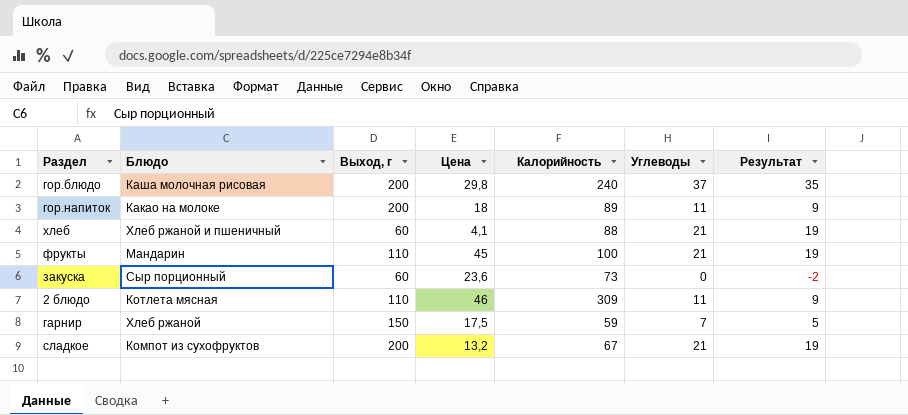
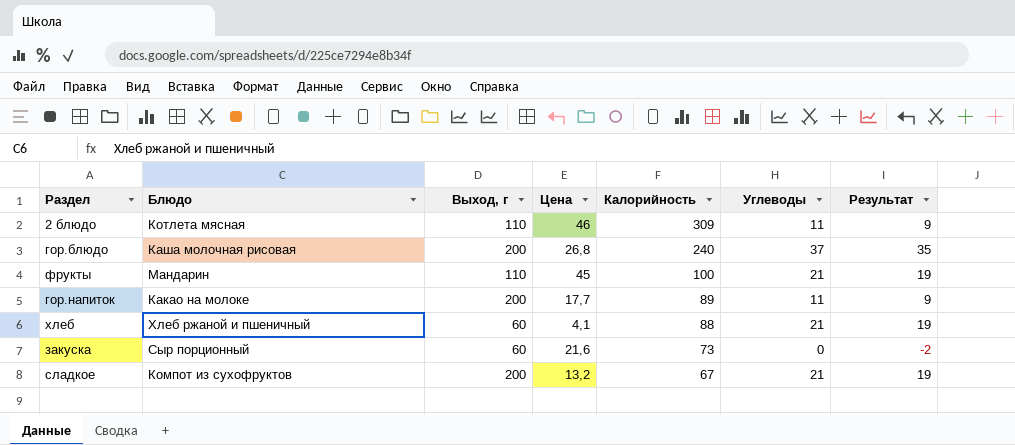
row order: none -> Калорийность descending
row гарнир: Хлеб ржаной | 150 | 17,5 | 59 | 7 | 5 -> none
гор.блюдо | Цена: 29,8 -> 26,8
гор.напиток | Цена: 18 -> 17,7
закуска | Цена: 23,6 -> 21,6

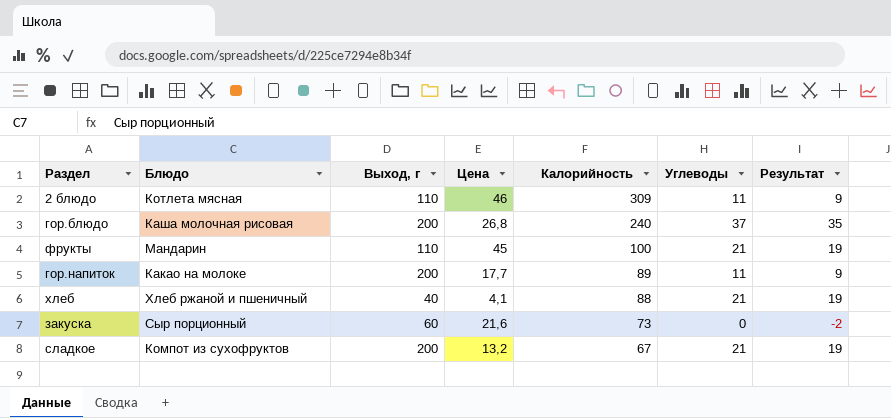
хлеб | Выход, г: 60 -> 40

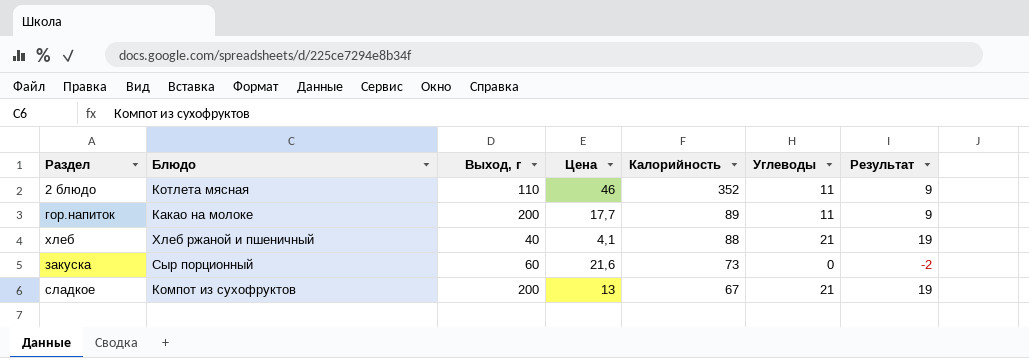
row гор.блюдо: Каша молочная рисовая | 200 | 26,8 | 240 | 37 | 35 -> none
row фрукты: Мандарин | 110 | 45 | 100 | 21 | 19 -> none
2 блюдо | Калорийность: 309 -> 352
сладкое | Цена: 13,2 -> 13

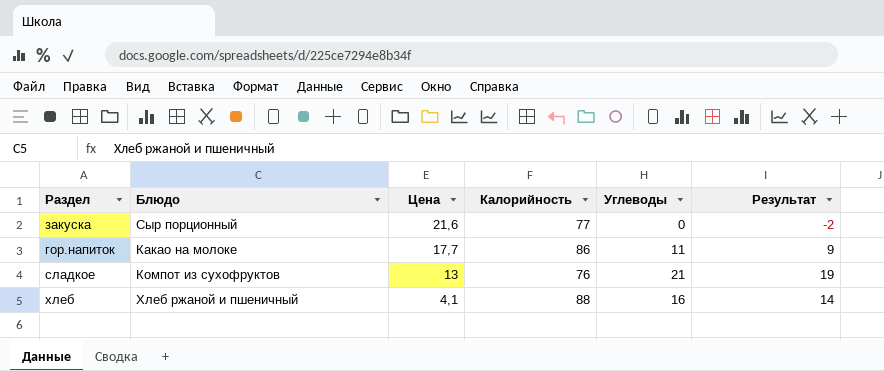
row order: Калорийность descending -> Цена descending
column Выход, г | position: 3 -> none
row 2 блюдо: Котлета мясная | 110 | 46 | 352 | 11 | 9 -> none
закуска | Калорийность: 73 -> 77
гор.напиток | Калорийность: 89 -> 86
сладкое | Калорийность: 67 -> 76
хлеб | Углеводы: 21 -> 16
хлеб | Результат: 19 -> 14

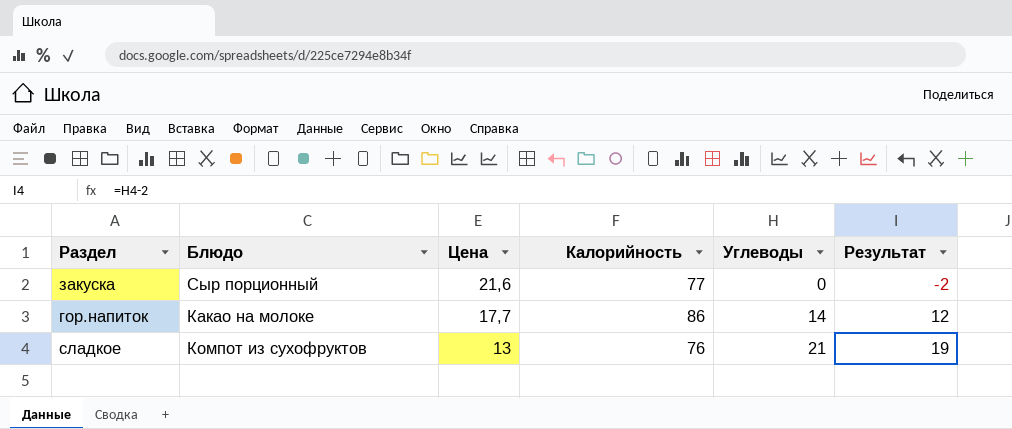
row хлеб: Хлеб ржаной и пшеничный | 4,1 | 88 | 16 | 14 -> none
гор.напиток | Углеводы: 11 -> 14
гор.напиток | Результат: 9 -> 12

